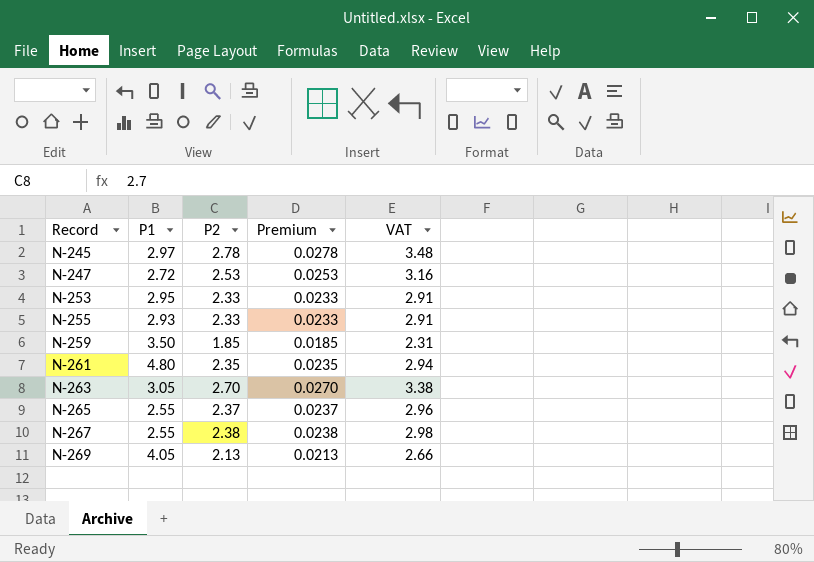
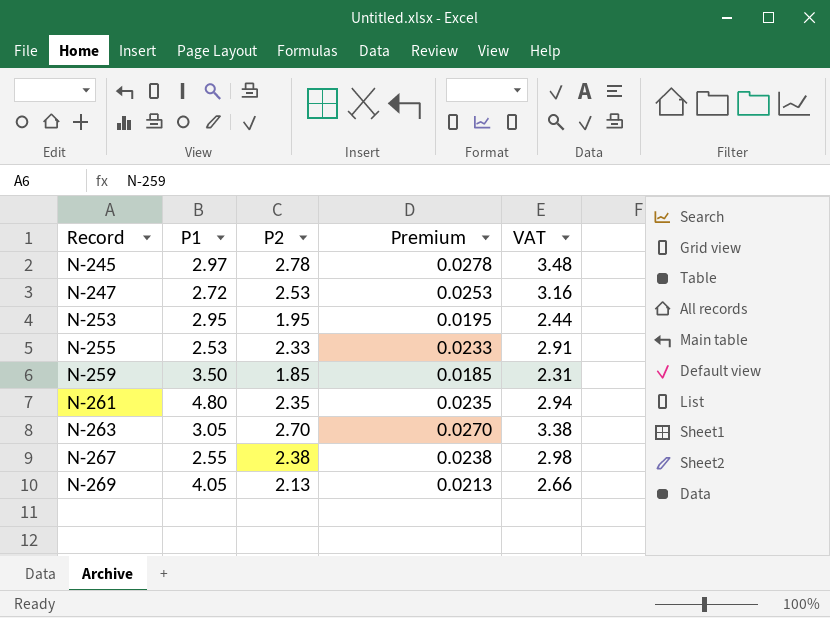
row N-265: 2.55 | 2.37 | 0.0237 | 2.96 -> none
N-253 | P2: 2.33 -> 1.95
N-253 | Premium: 0.0233 -> 0.0195
N-253 | VAT: 2.91 -> 2.44
N-255 | P1: 2.93 -> 2.53

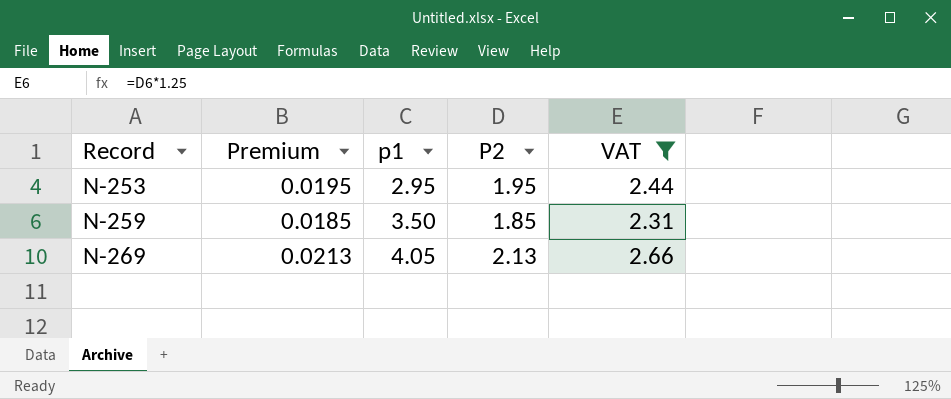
filter: none -> VAT <= 2.66
column Premium | position: 4 -> 2
column name: P1 -> p1

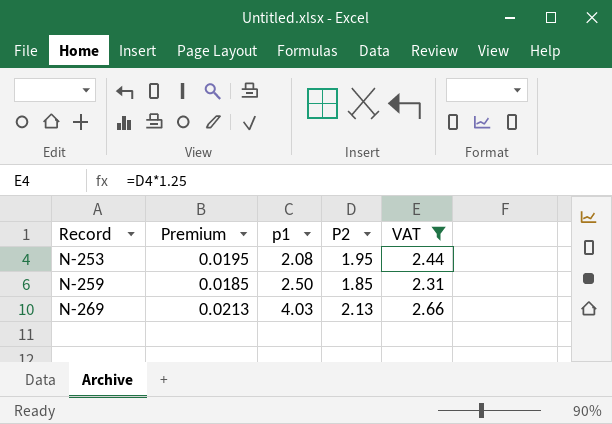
N-253 | p1: 2.95 -> 2.08
N-259 | p1: 3.50 -> 2.50
N-269 | p1: 4.05 -> 4.03

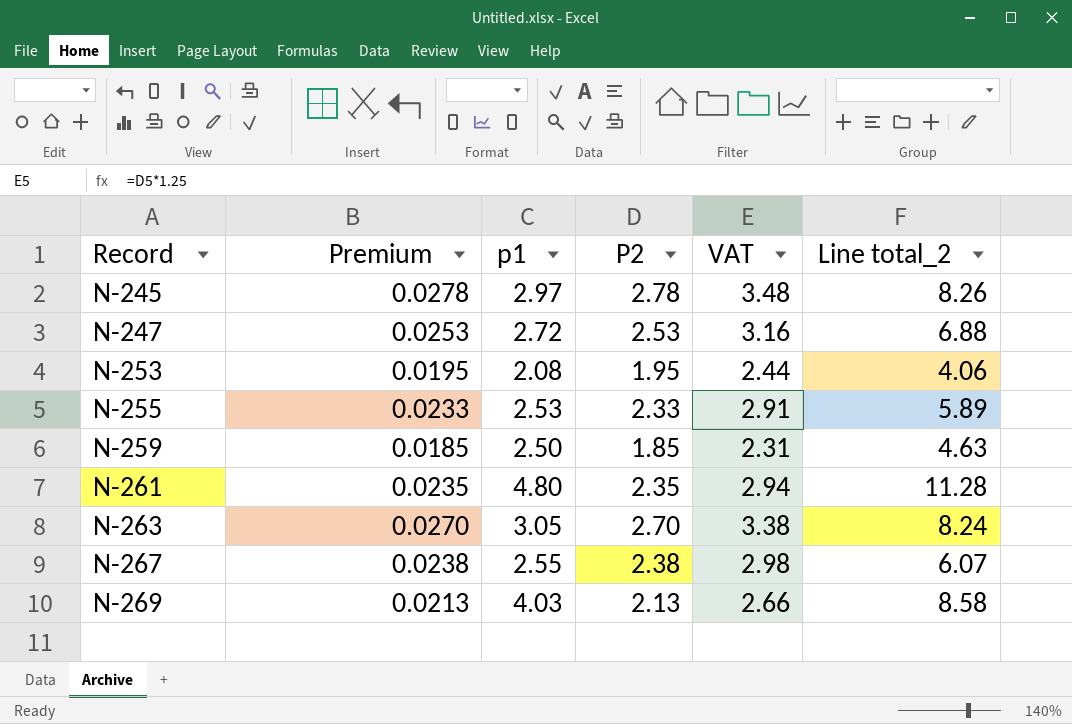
filter: VAT <= 2.66 -> none
column Line total_2 | formula: none -> [p1] * [P2]

